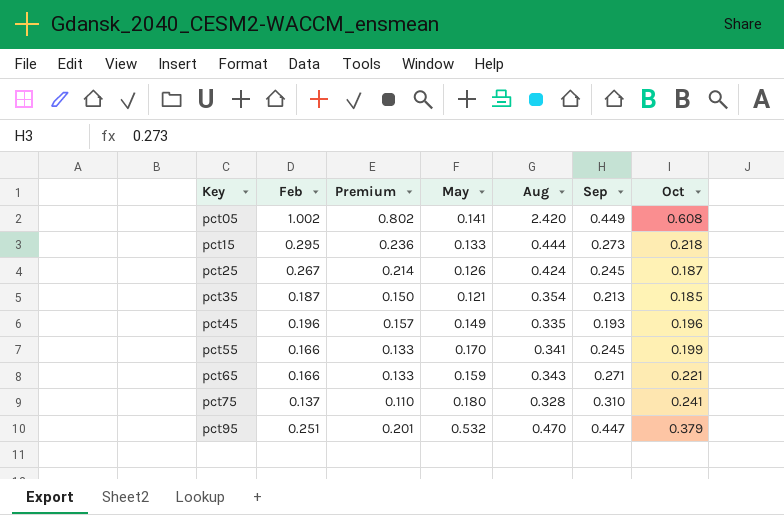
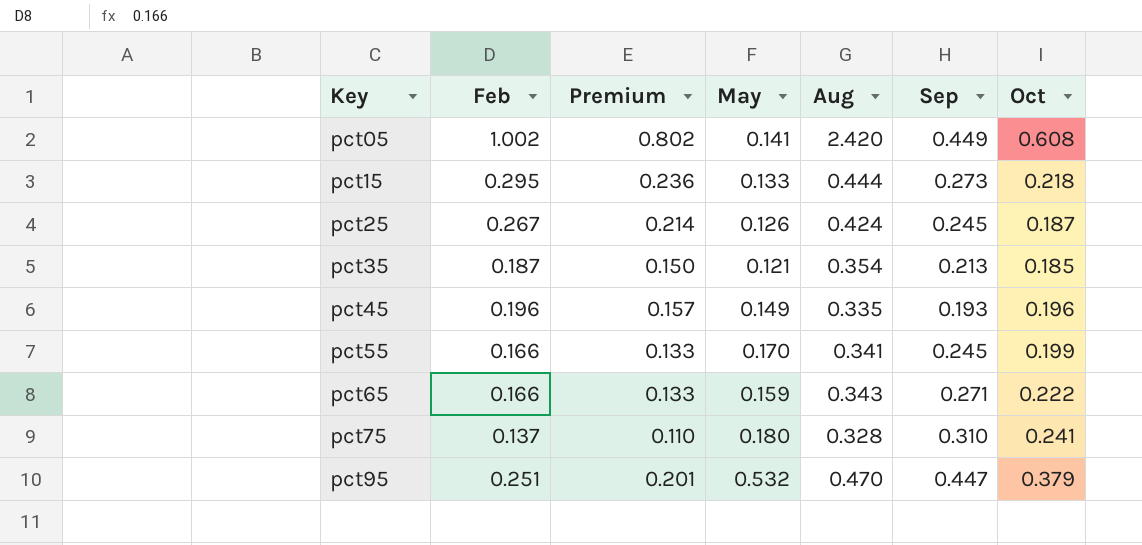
pct65 | Oct: 0.221 -> 0.222

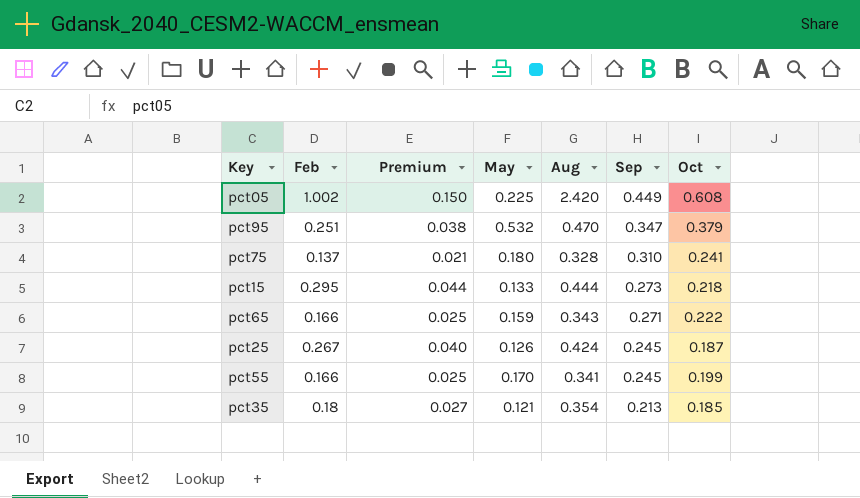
row order: Key ascending -> Sep descending
column Premium | formula: [Feb] * 0.8 -> [Feb] * 0.15
row pct45: 0.196 | 0.157 | 0.149 | 0.335 | 0.193 | 0.196 -> none
pct05 | May: 0.141 -> 0.225
pct95 | Sep: 0.447 -> 0.347
pct35 | Feb: 0.187 -> 0.18

